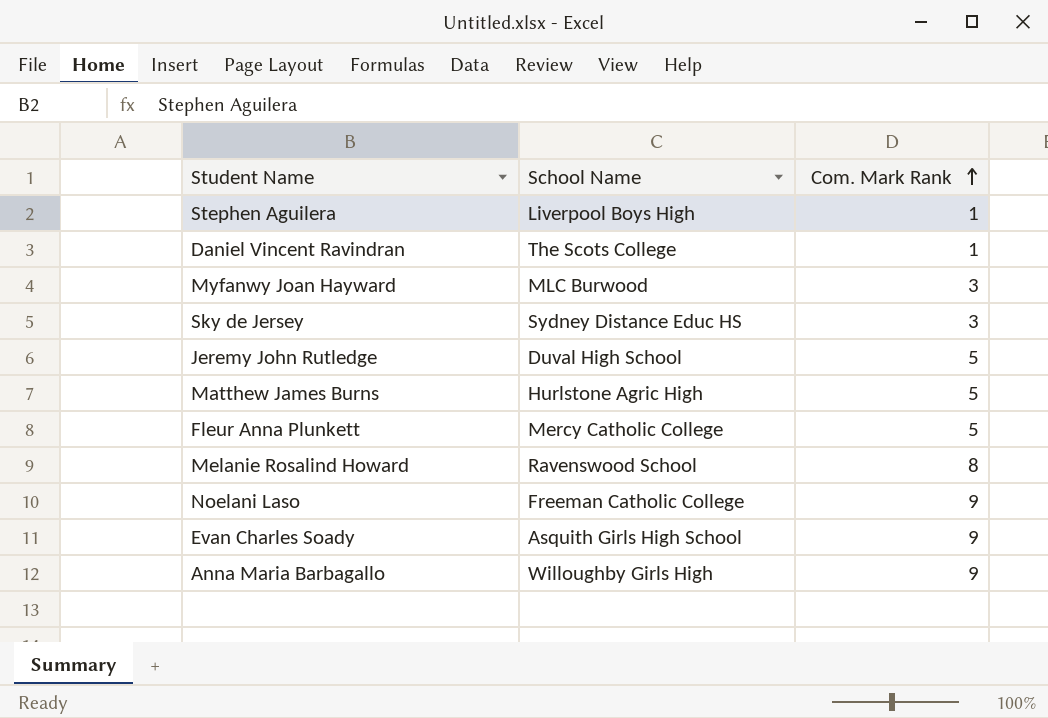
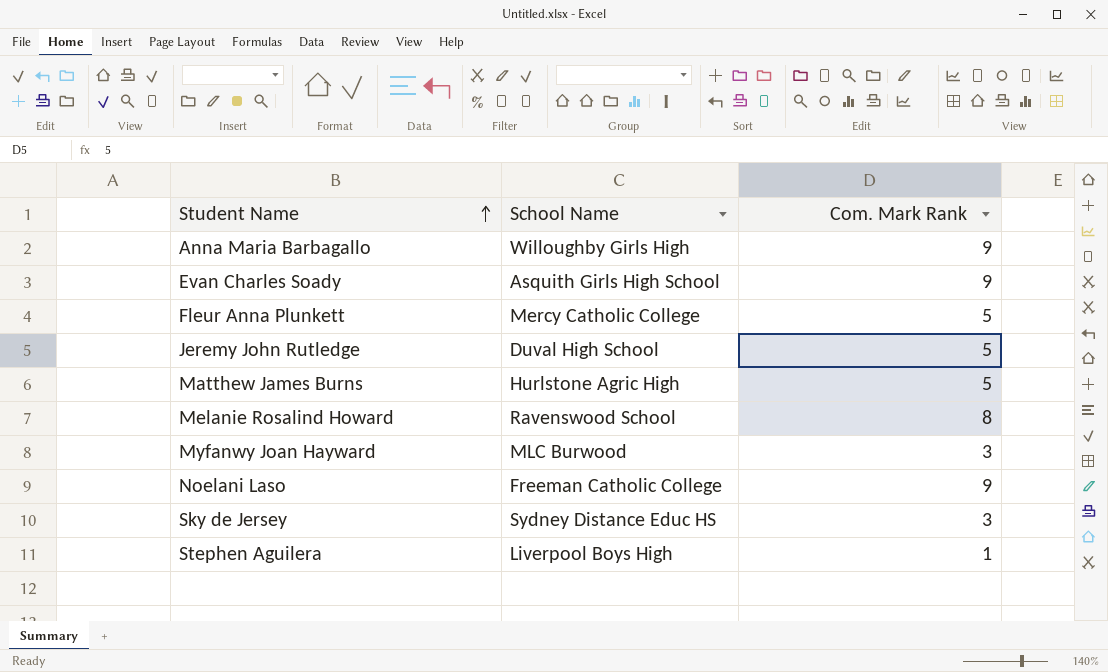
row order: Com. Mark Rank ascending -> Student Name ascending
row Daniel Vincent Ravindran: The Scots College | 1 -> none

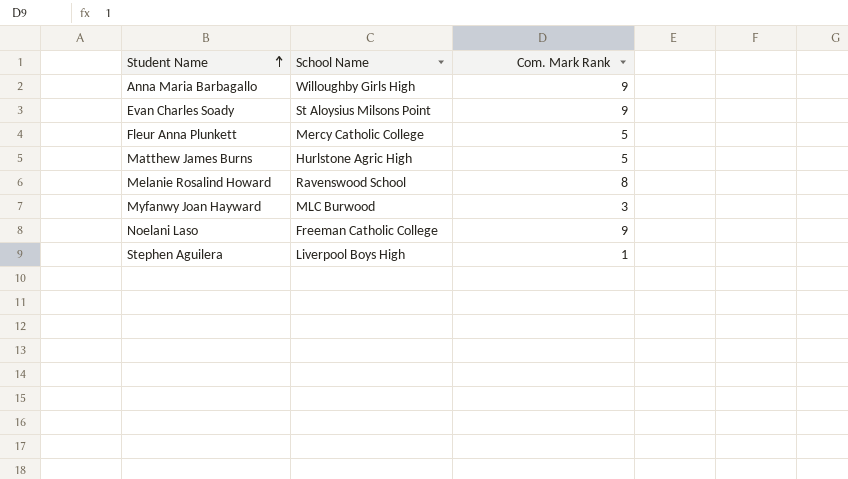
row Jeremy John Rutledge: Duval High School | 5 -> none
row Sky de Jersey: Sydney Distance Educ HS | 3 -> none
Evan Charles Soady | School Name: Asquith Girls High School -> St Aloysius Milsons Point

